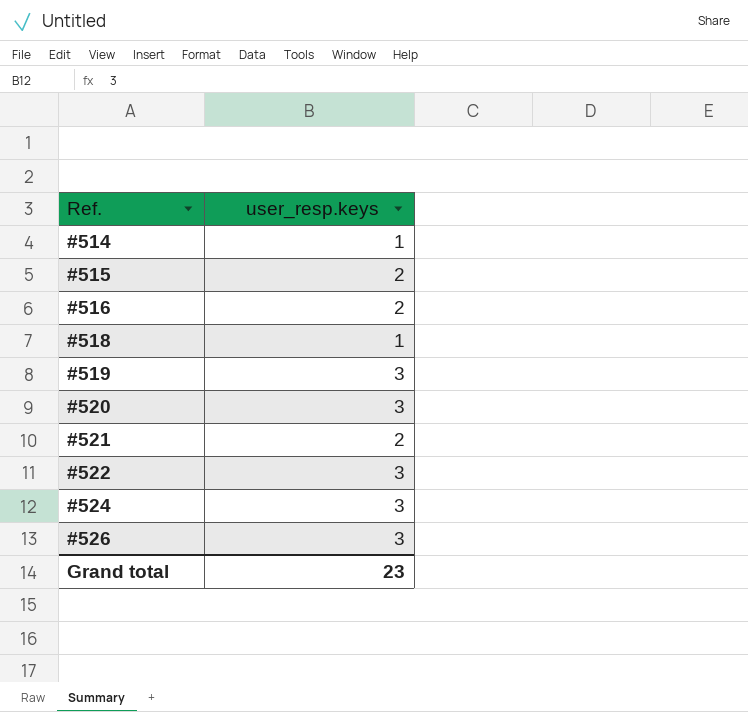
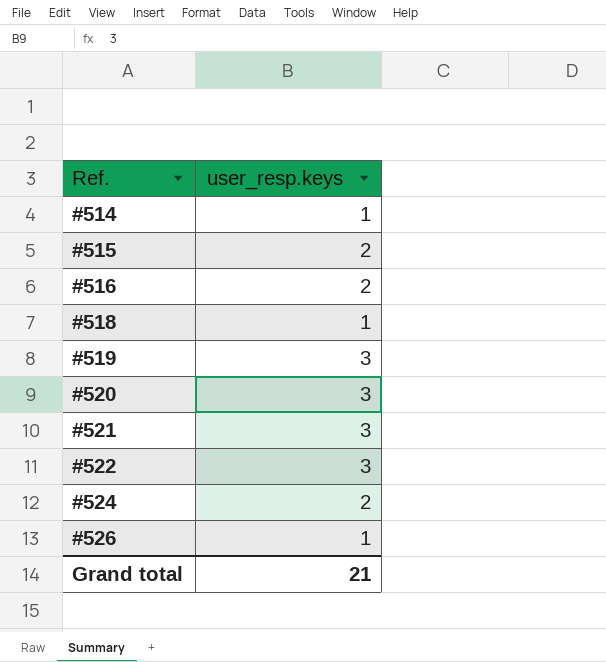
#521 | user_resp.keys: 2 -> 3
#524 | user_resp.keys: 3 -> 2
#526 | user_resp.keys: 3 -> 1
Grand total | user_resp.keys: 23 -> 21

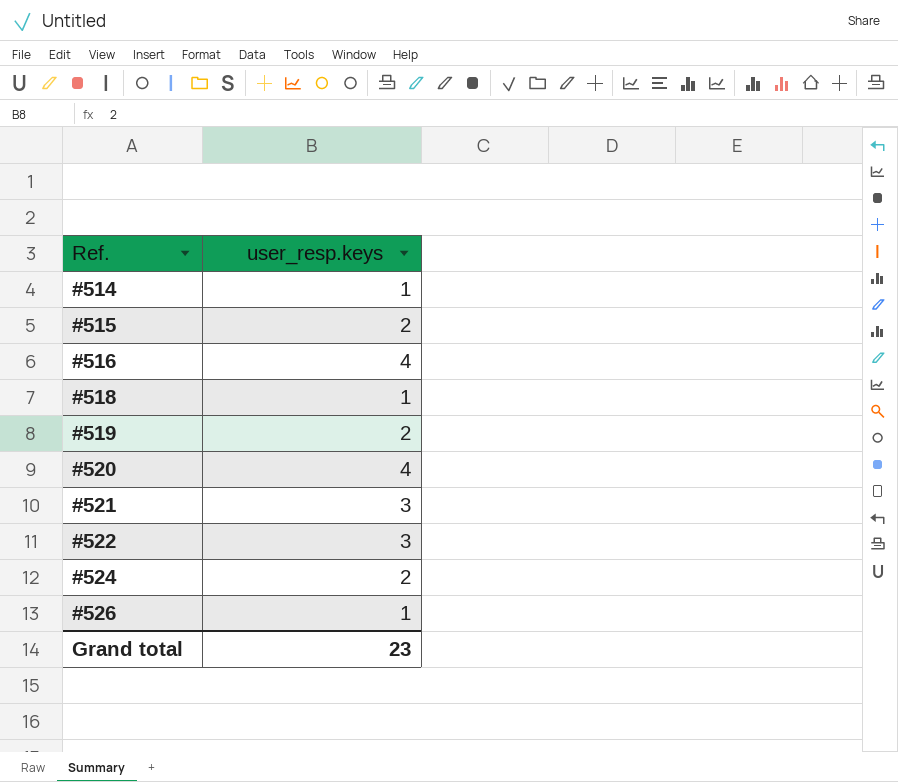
#516 | user_resp.keys: 2 -> 4
#519 | user_resp.keys: 3 -> 2
#520 | user_resp.keys: 3 -> 4
Grand total | user_resp.keys: 21 -> 23

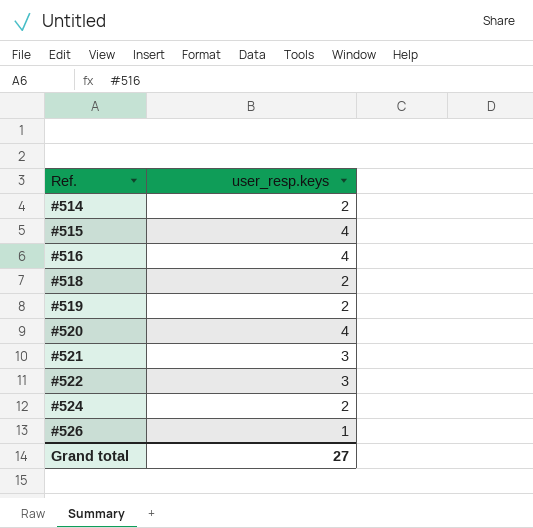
#514 | user_resp.keys: 1 -> 2
#515 | user_resp.keys: 2 -> 4
#518 | user_resp.keys: 1 -> 2
Grand total | user_resp.keys: 23 -> 27

